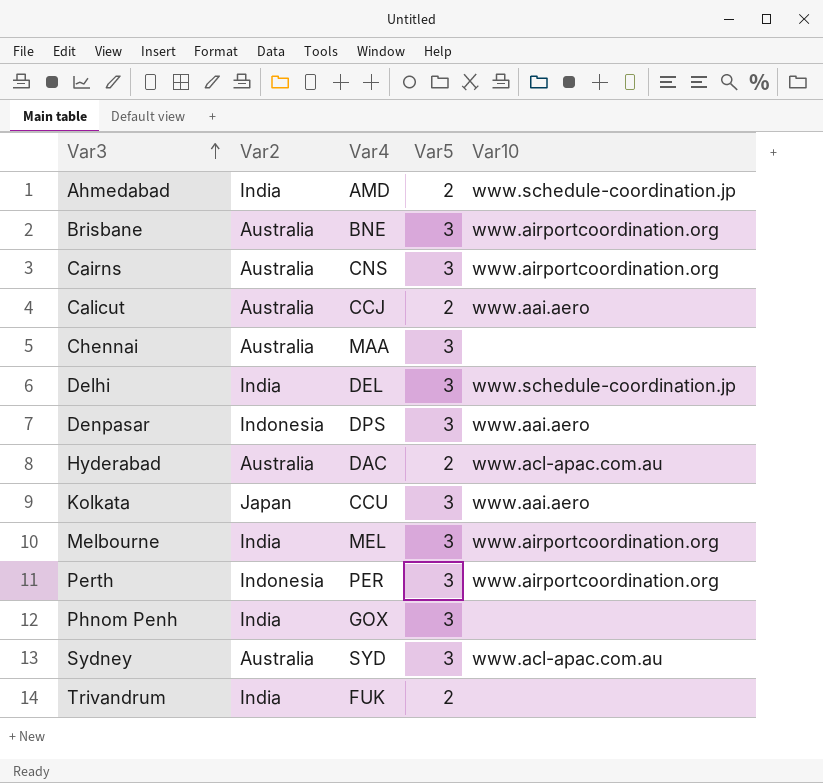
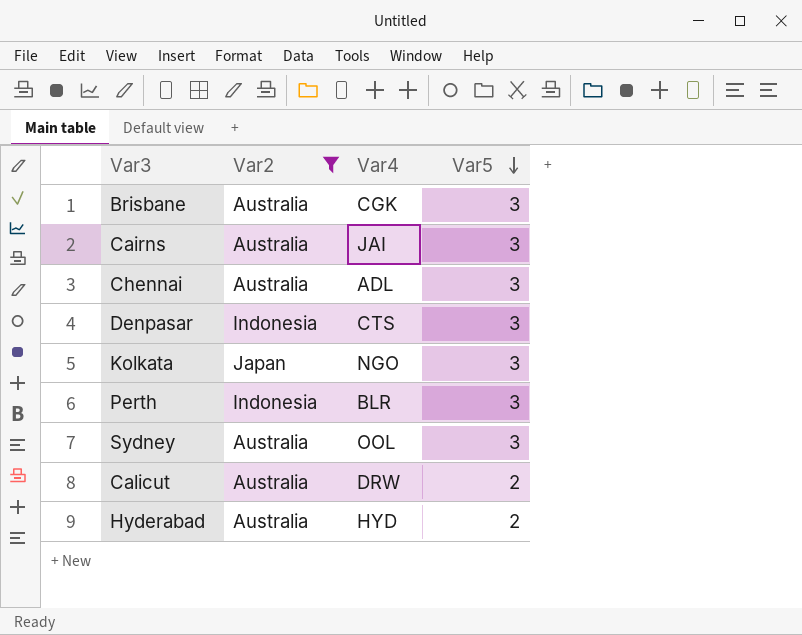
filter: none -> Var2 != India
row order: Var3 ascending -> Var5 descending
column Var10 | position: 5 -> none
Brisbane | Var4: BNE -> CGK
Cairns | Var4: CNS -> JAI
Chennai | Var4: MAA -> ADL
Denpasar | Var4: DPS -> CTS
Kolkata | Var4: CCU -> NGO
Perth | Var4: PER -> BLR
Sydney | Var4: SYD -> OOL
Calicut | Var4: CCJ -> DRW
Hyderabad | Var4: DAC -> HYD

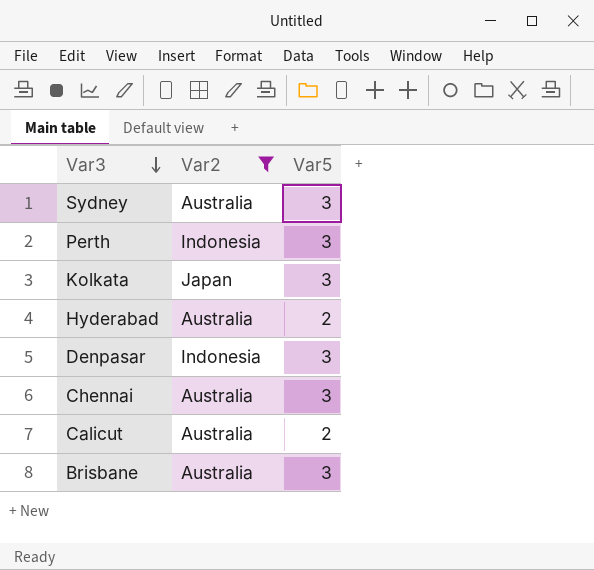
row order: Var5 descending -> Var3 descending
column Var4 | position: 3 -> none
row Cairns: Australia | JAI | 3 -> none

